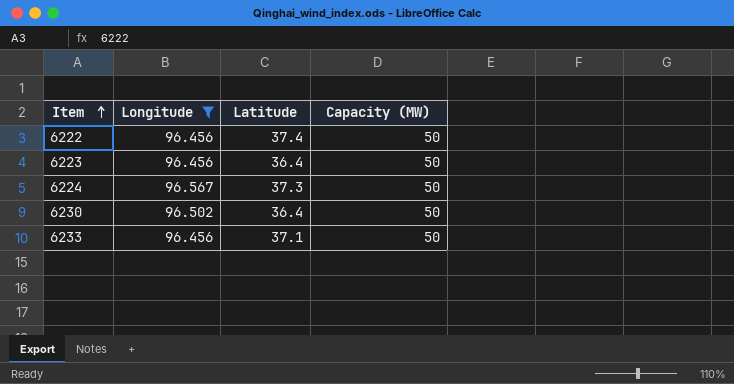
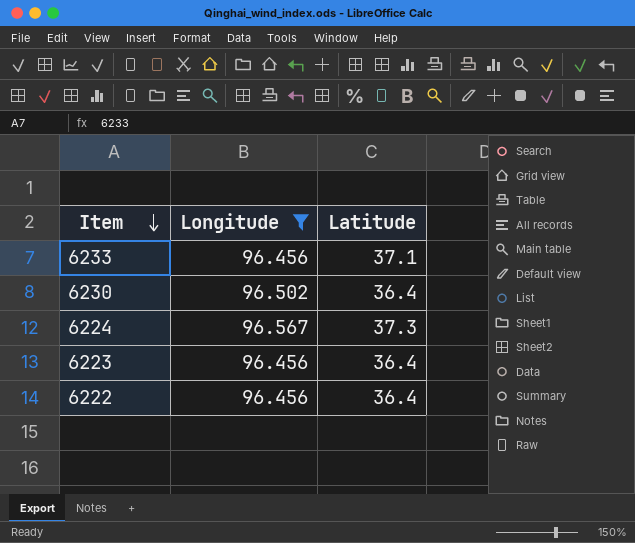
row order: Item ascending -> Item descending
column Capacity (MW) | position: 4 -> none
6222 | Latitude: 37.4 -> 36.4

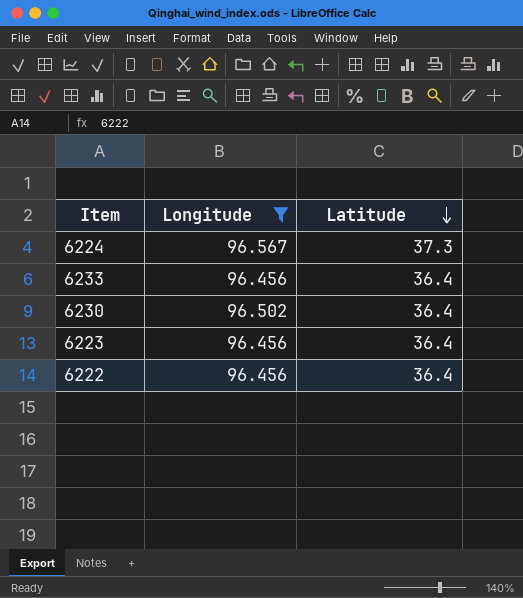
row order: Item descending -> Latitude descending
6233 | Latitude: 37.1 -> 36.4

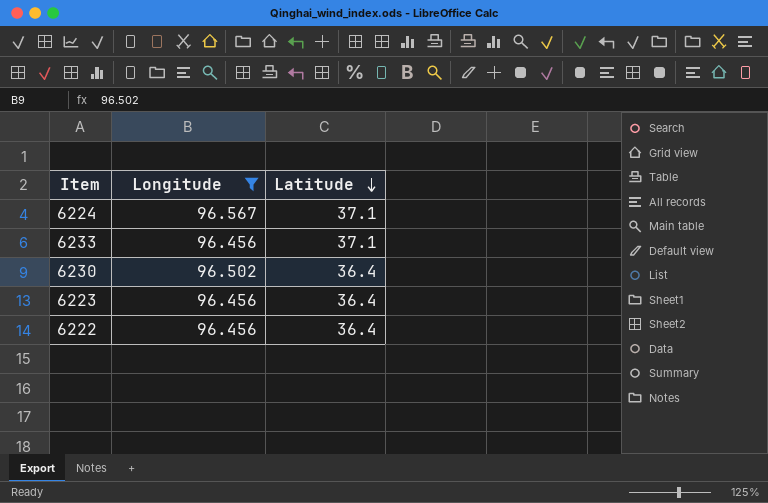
6224 | Latitude: 37.3 -> 37.1
6233 | Latitude: 36.4 -> 37.1

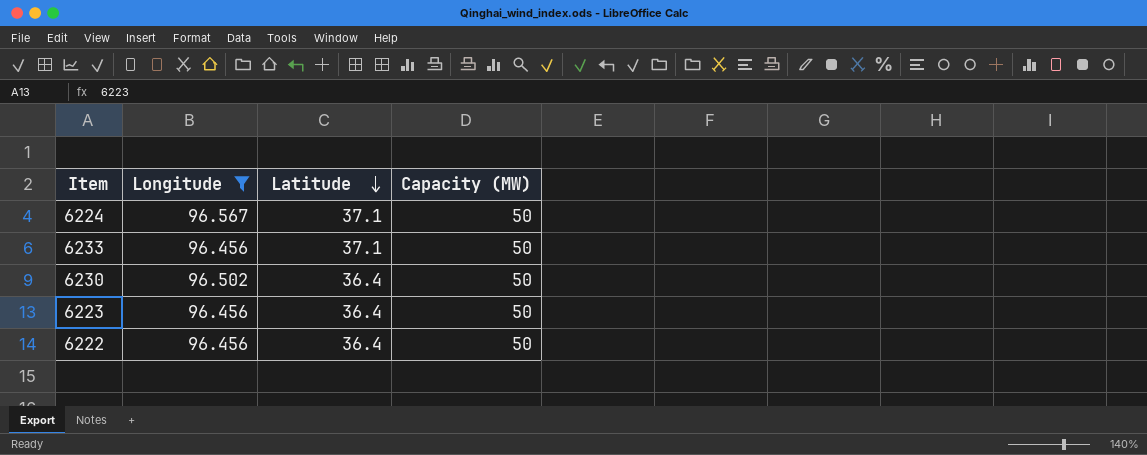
column Capacity (MW) | position: none -> 4

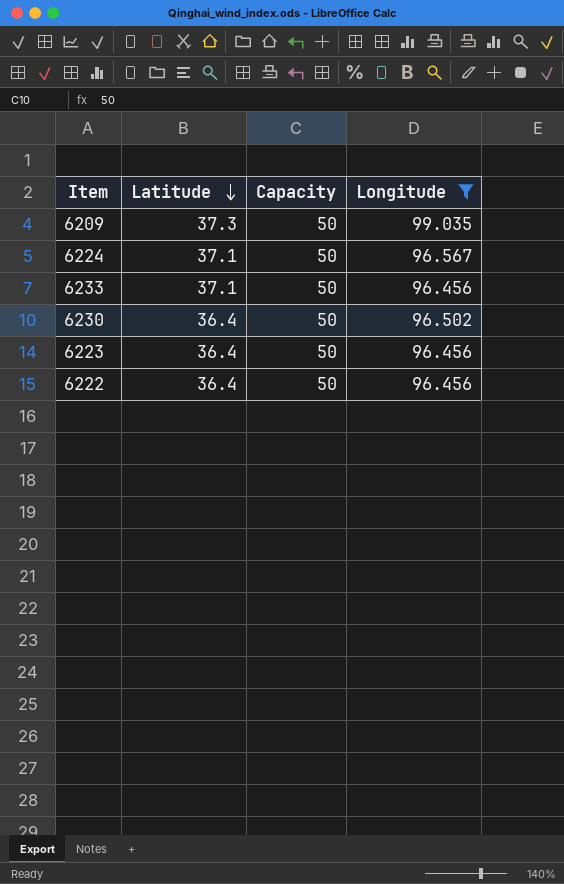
column name: Capacity (MW) -> Capacity
column Longitude | position: 2 -> 4
row 6209: none -> 37.3 | 50 | 99.035

